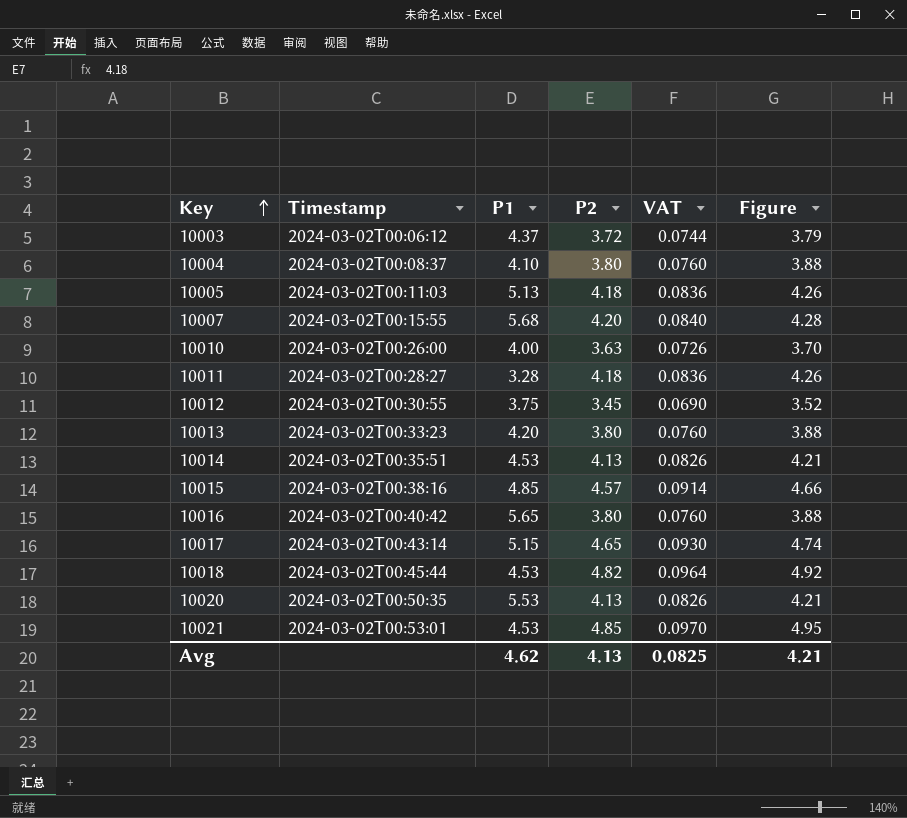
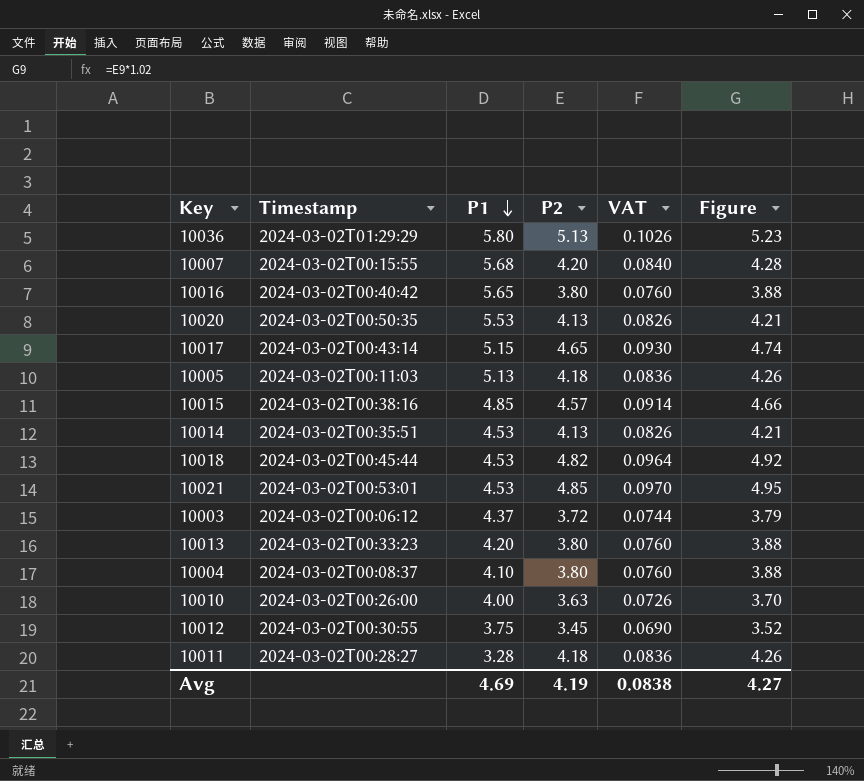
row order: Key ascending -> P1 descending
row 10036: none -> 2024-03-02T01:29:29 | 5.80 | 5.13 | 0.1026 | 5.23
Avg | P1: 4.62 -> 4.69
Avg | P2: 4.13 -> 4.19
Avg | VAT: 0.0825 -> 0.0838
Avg | Figure: 4.21 -> 4.27

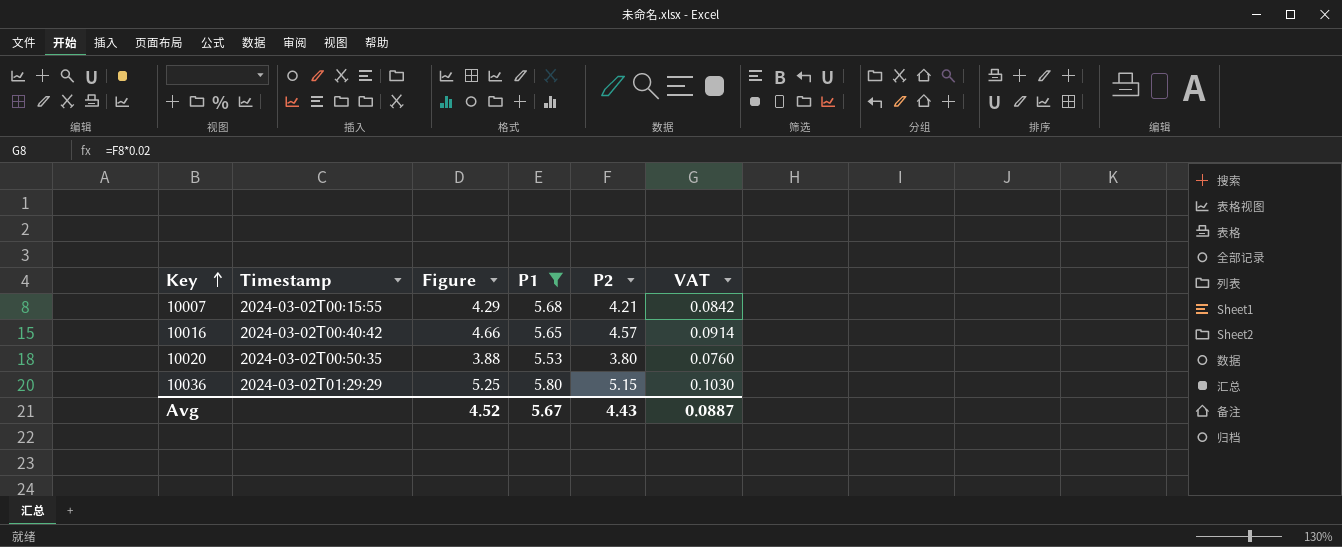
filter: none -> P1 >= 5.53
row order: P1 descending -> Key ascending
column Figure | position: 6 -> 3
10007 | Figure: 4.28 -> 4.29
10007 | P2: 4.20 -> 4.21
10007 | VAT: 0.0840 -> 0.0842
10016 | Figure: 3.88 -> 4.66
10016 | P2: 3.80 -> 4.57
10016 | VAT: 0.0760 -> 0.0914
10020 | Figure: 4.21 -> 3.88
10020 | P2: 4.13 -> 3.80
10020 | VAT: 0.0826 -> 0.0760
10036 | Figure: 5.23 -> 5.25
10036 | P2: 5.13 -> 5.15
10036 | VAT: 0.1026 -> 0.1030
Avg | Figure: 4.27 -> 4.52
Avg | P1: 4.69 -> 5.67
Avg | P2: 4.19 -> 4.43
Avg | VAT: 0.0838 -> 0.0887

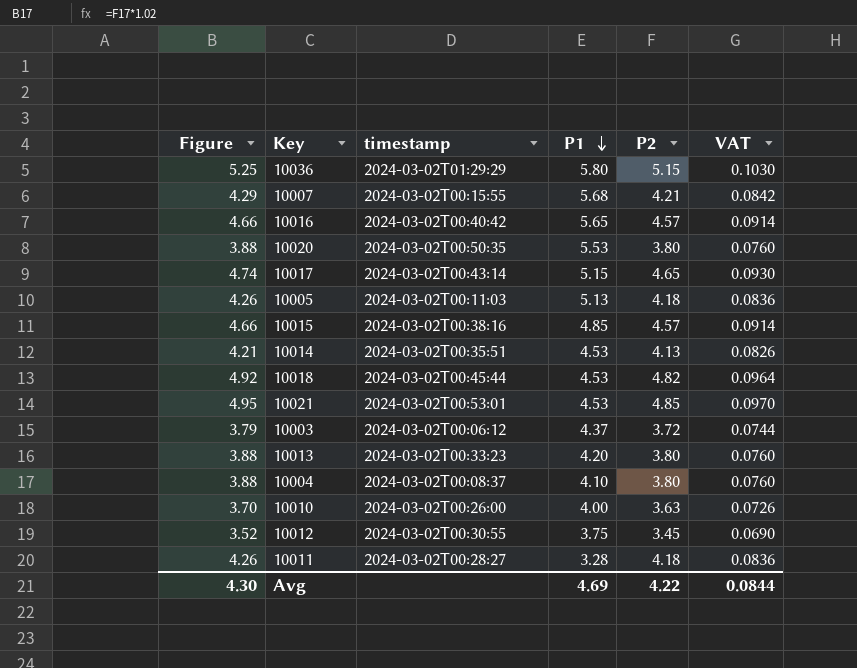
filter: P1 >= 5.53 -> none
row order: Key ascending -> P1 descending
column Figure | position: 3 -> 1
column name: Timestamp -> timestamp
Avg | Figure: 4.52 -> 4.30
Avg | P1: 5.67 -> 4.69
Avg | P2: 4.43 -> 4.22
Avg | VAT: 0.0887 -> 0.0844

